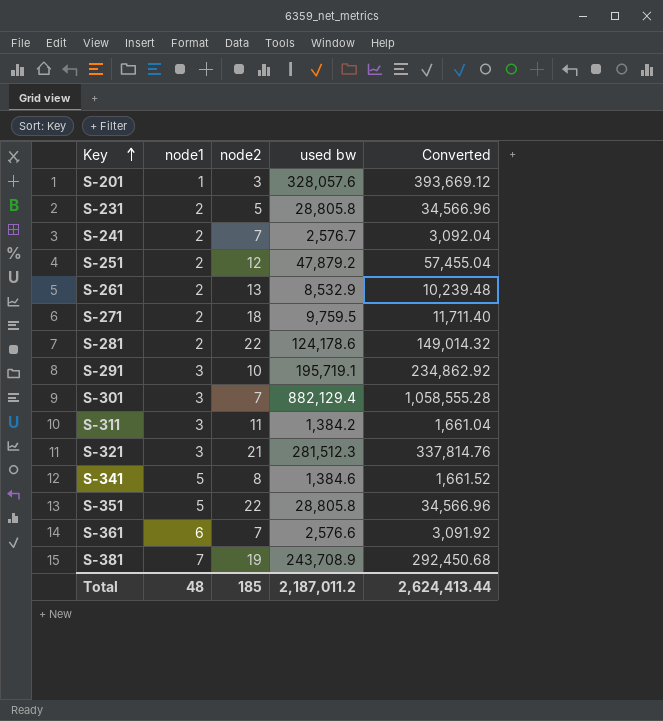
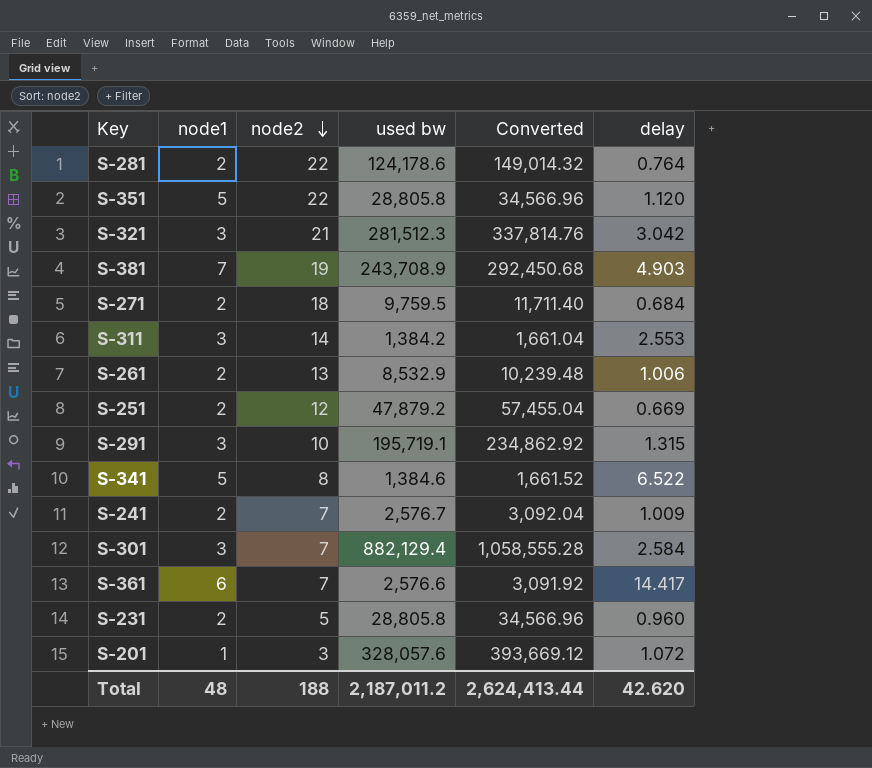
row order: Key ascending -> node2 descending
column delay | position: none -> 6
S-311 | node2: 11 -> 14
Total | node2: 185 -> 188

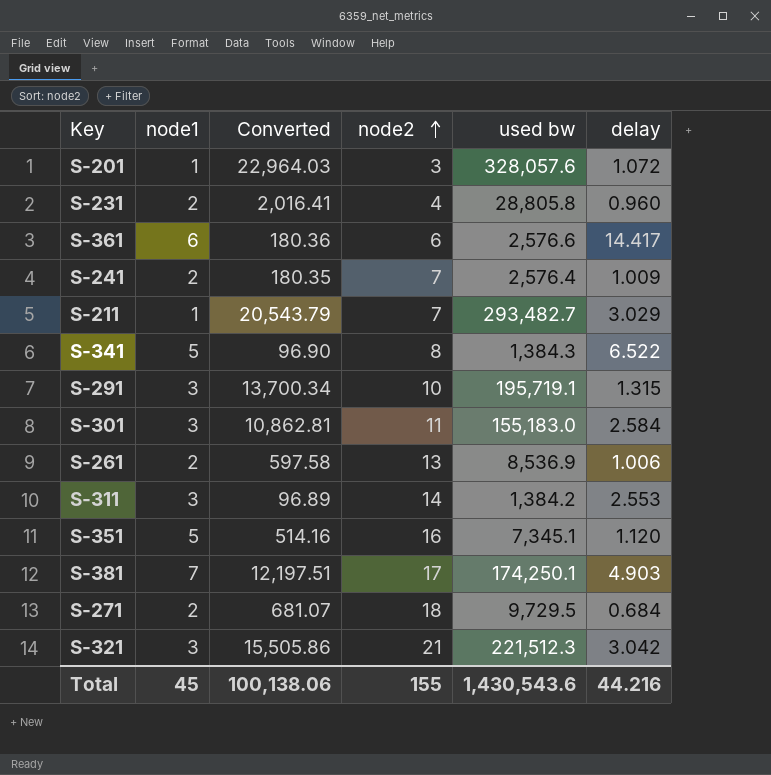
row order: node2 descending -> node2 ascending
column Converted | formula: [used bw] * 1.2 -> [used bw] * 0.07
column Converted | position: 5 -> 3
row S-281: 2 | 22 | 124,178.6 | 149,014.32 | 0.764 -> none
row S-251: 2 | 12 | 47,879.2 | 57,455.04 | 0.669 -> none
S-231 | node2: 5 -> 4
S-361 | node2: 7 -> 6
S-241 | used bw: 2,576.7 -> 2,576.4
row S-211: none -> 1 | 20,543.79 | 7 | 293,482.7 | 3.029
S-341 | used bw: 1,384.6 -> 1,384.3
S-301 | node2: 7 -> 11
S-301 | used bw: 882,129.4 -> 155,183.0
S-261 | used bw: 8,532.9 -> 8,536.9
S-351 | node2: 22 -> 16
S-351 | used bw: 28,805.8 -> 7,345.1
S-381 | node2: 19 -> 17
S-381 | used bw: 243,708.9 -> 174,250.1
S-271 | used bw: 9,759.5 -> 9,729.5
S-321 | used bw: 281,512.3 -> 221,512.3
Total | node1: 48 -> 45
Total | Converted: 2,624,413.44 -> 100,138.06
Total | node2: 188 -> 155
Total | used bw: 2,187,011.2 -> 1,430,543.6
Total | delay: 42.620 -> 44.216

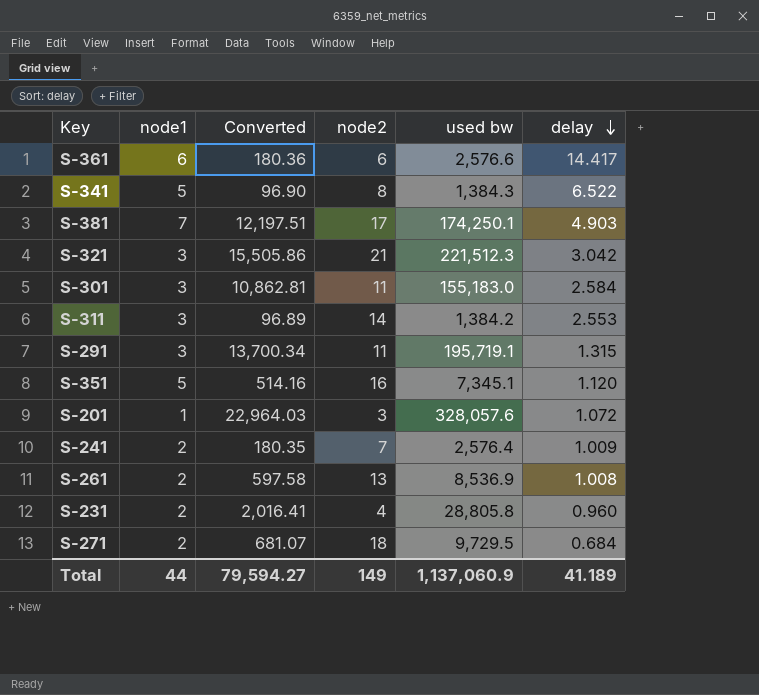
row order: node2 ascending -> delay descending
row S-211: 1 | 20,543.79 | 7 | 293,482.7 | 3.029 -> none
S-291 | node2: 10 -> 11
S-261 | delay: 1.006 -> 1.008
Total | node1: 45 -> 44
Total | Converted: 100,138.06 -> 79,594.27
Total | node2: 155 -> 149
Total | used bw: 1,430,543.6 -> 1,137,060.9
Total | delay: 44.216 -> 41.189

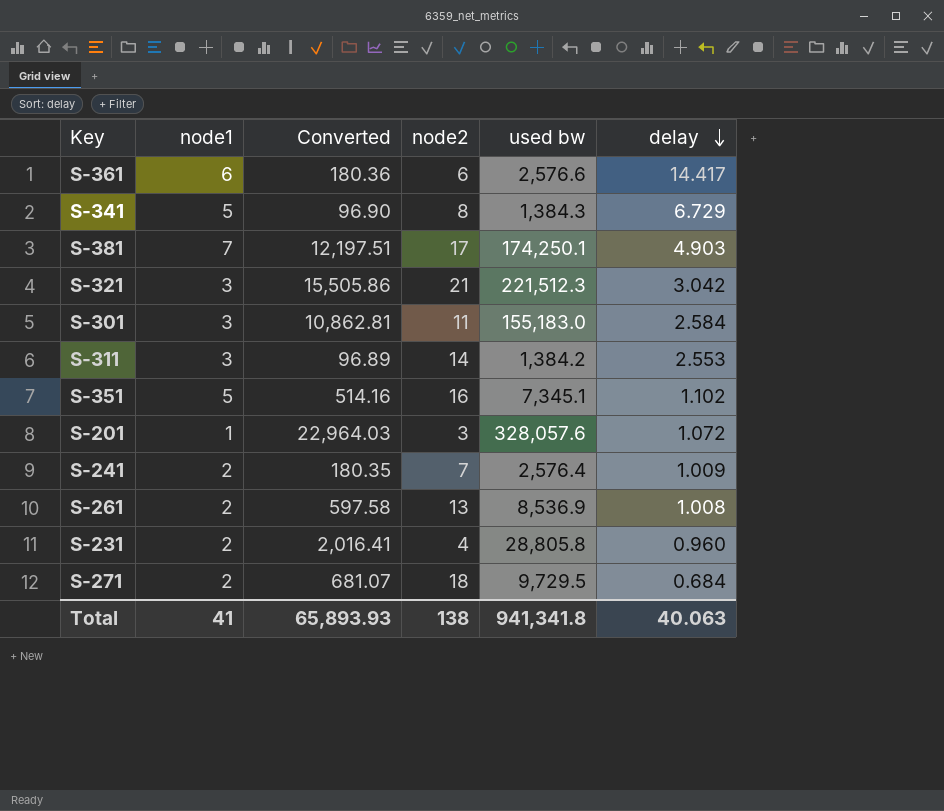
row S-291: 3 | 13,700.34 | 11 | 195,719.1 | 1.315 -> none
S-341 | delay: 6.522 -> 6.729
S-351 | delay: 1.120 -> 1.102
Total | node1: 44 -> 41
Total | Converted: 79,594.27 -> 65,893.93
Total | node2: 149 -> 138
Total | used bw: 1,137,060.9 -> 941,341.8
Total | delay: 41.189 -> 40.063

